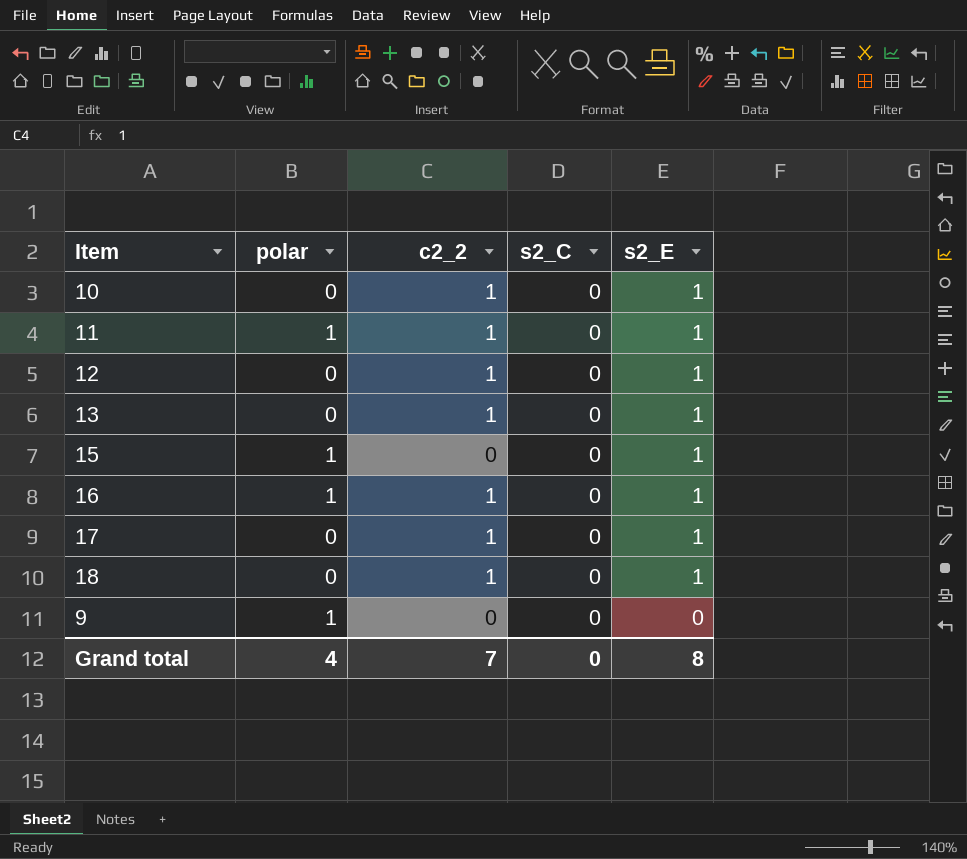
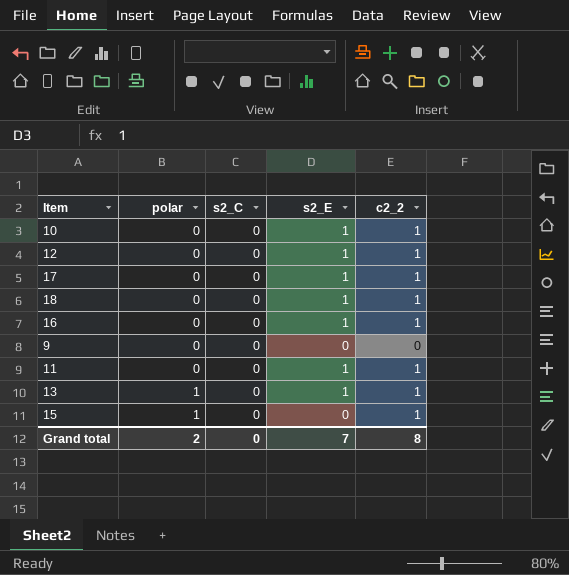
row order: s2_E descending -> polar ascending
column c2_2 | position: 3 -> 5
16 | polar: 1 -> 0
9 | polar: 1 -> 0
11 | polar: 1 -> 0
13 | polar: 0 -> 1
15 | s2_E: 1 -> 0
15 | c2_2: 0 -> 1
Grand total | polar: 4 -> 2
Grand total | s2_E: 8 -> 7
Grand total | c2_2: 7 -> 8

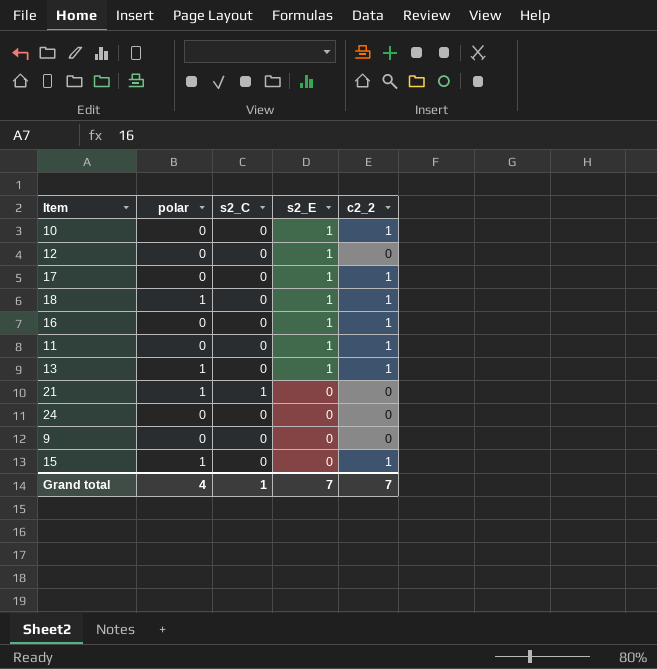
row order: polar ascending -> s2_E descending
12 | c2_2: 1 -> 0
18 | polar: 0 -> 1
row 21: none -> 1 | 1 | 0 | 0
row 24: none -> 0 | 0 | 0 | 0
Grand total | polar: 2 -> 4
Grand total | s2_C: 0 -> 1
Grand total | c2_2: 8 -> 7

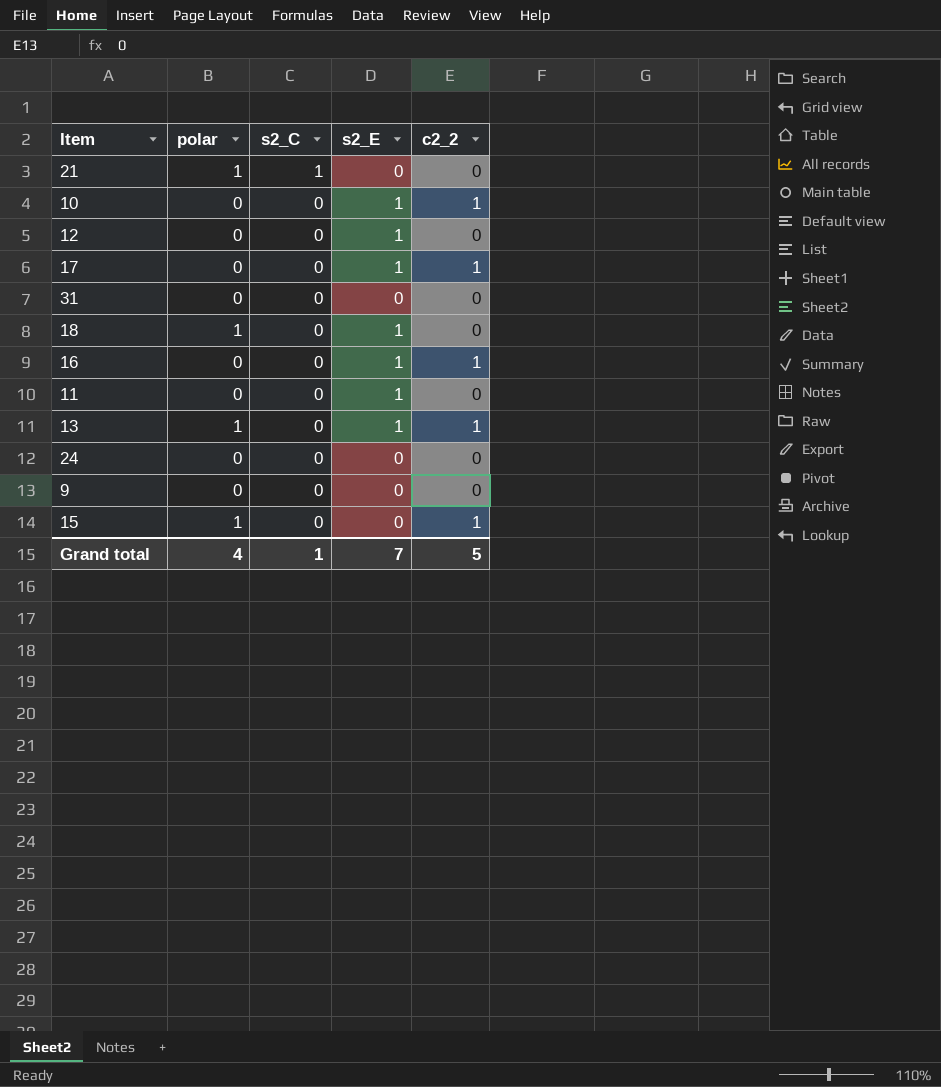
row order: s2_E descending -> s2_C descending
row 31: none -> 0 | 0 | 0 | 0
18 | c2_2: 1 -> 0
11 | c2_2: 1 -> 0
Grand total | c2_2: 7 -> 5

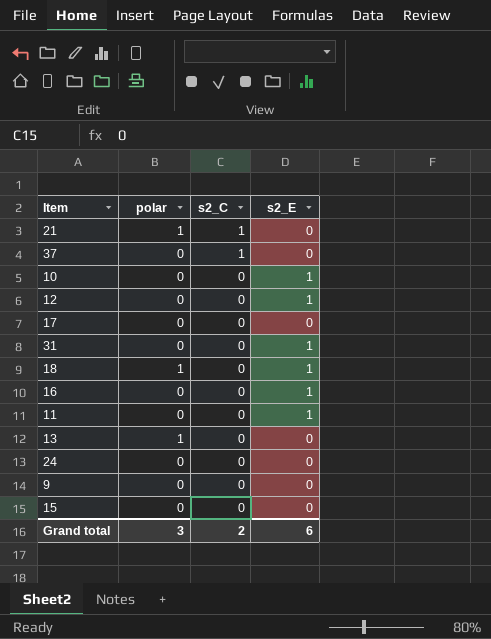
column c2_2 | position: 5 -> none
row 37: none -> 0 | 1 | 0
17 | s2_E: 1 -> 0
31 | s2_E: 0 -> 1
13 | s2_E: 1 -> 0
15 | polar: 1 -> 0
Grand total | polar: 4 -> 3
Grand total | s2_C: 1 -> 2
Grand total | s2_E: 7 -> 6

